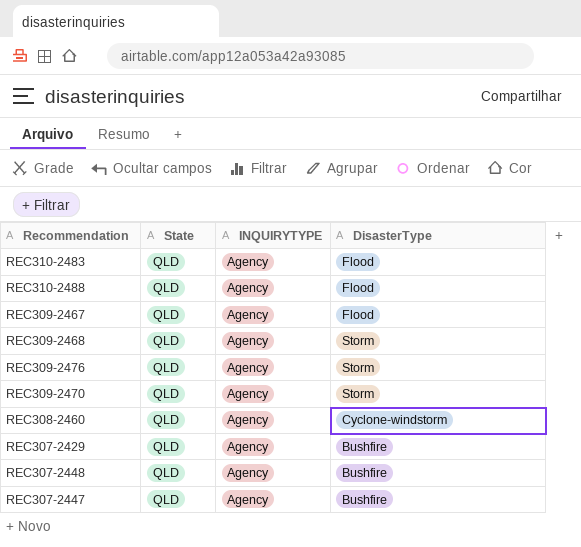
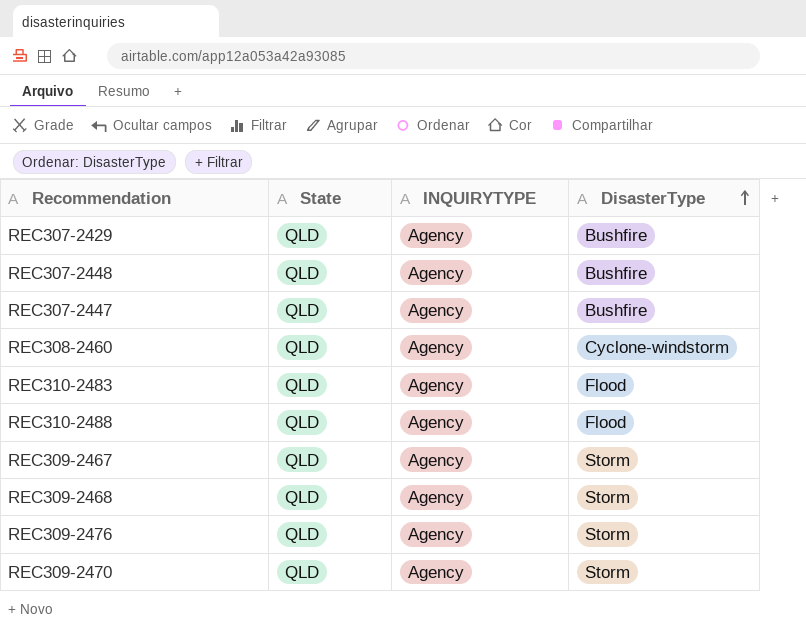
row order: none -> DisasterType ascending
REC309-2467 | DisasterType: Flood -> Storm

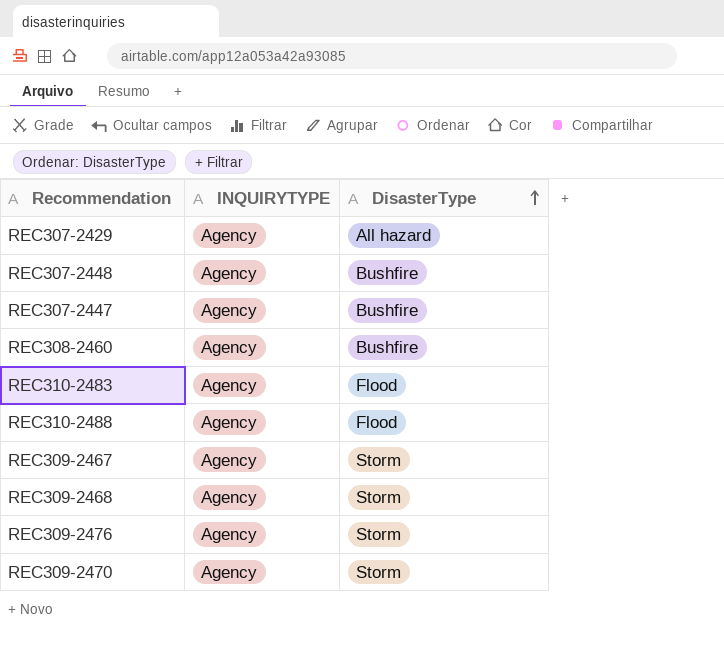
column State | position: 2 -> none
REC307-2429 | DisasterType: Bushfire -> All hazard
REC308-2460 | DisasterType: Cyclone-windstorm -> Bushfire

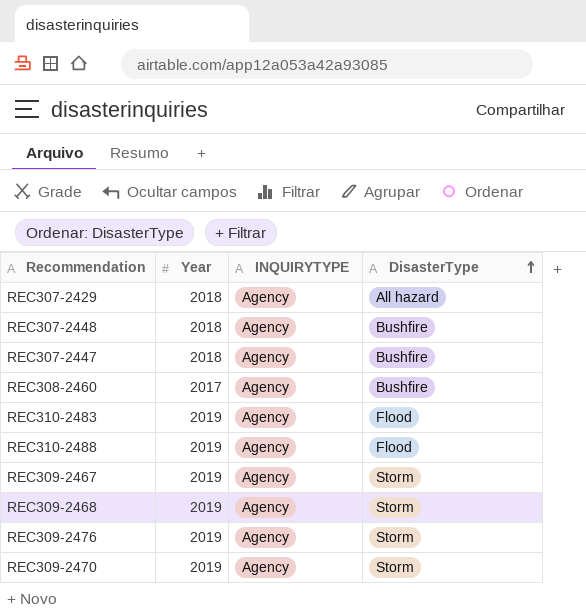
column Year | position: none -> 2

